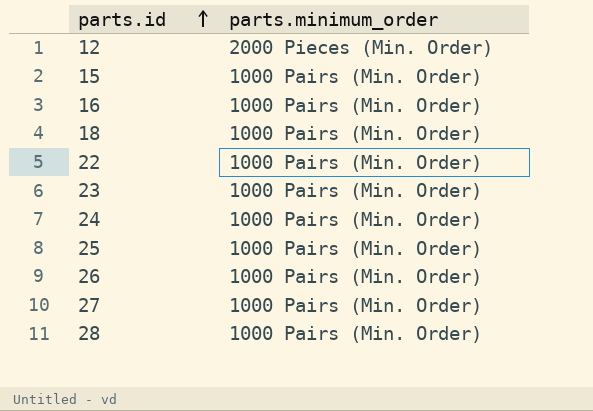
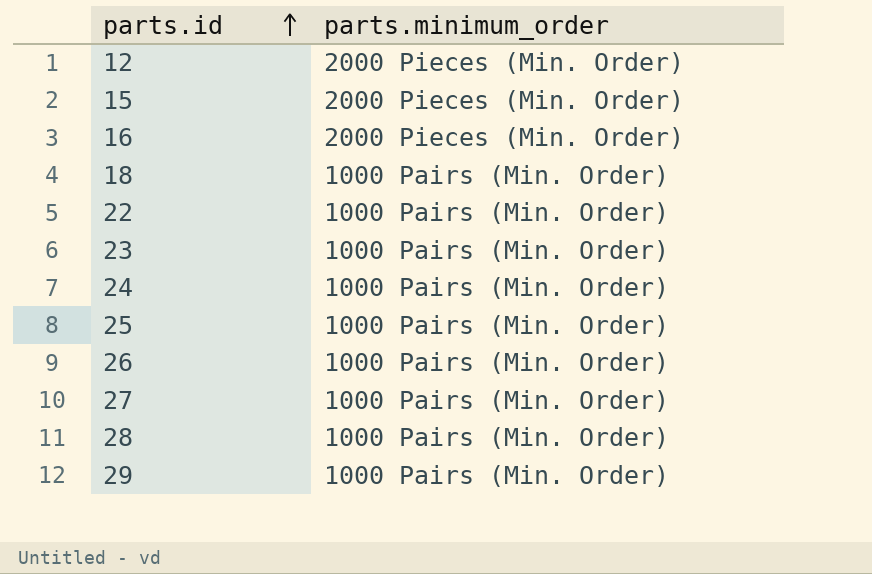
15 | parts.minimum_order: 1000 Pairs (Min. Order) -> 2000 Pieces (Min. Order)
16 | parts.minimum_order: 1000 Pairs (Min. Order) -> 2000 Pieces (Min. Order)
row 29: none -> 1000 Pairs (Min. Order)

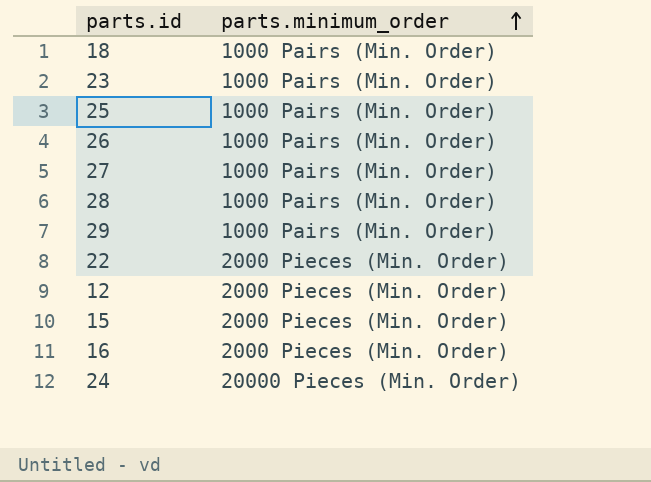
row order: parts.id ascending -> parts.minimum_order ascending
22 | parts.minimum_order: 1000 Pairs (Min. Order) -> 2000 Pieces (Min. Order)
24 | parts.minimum_order: 1000 Pairs (Min. Order) -> 20000 Pieces (Min. Order)

